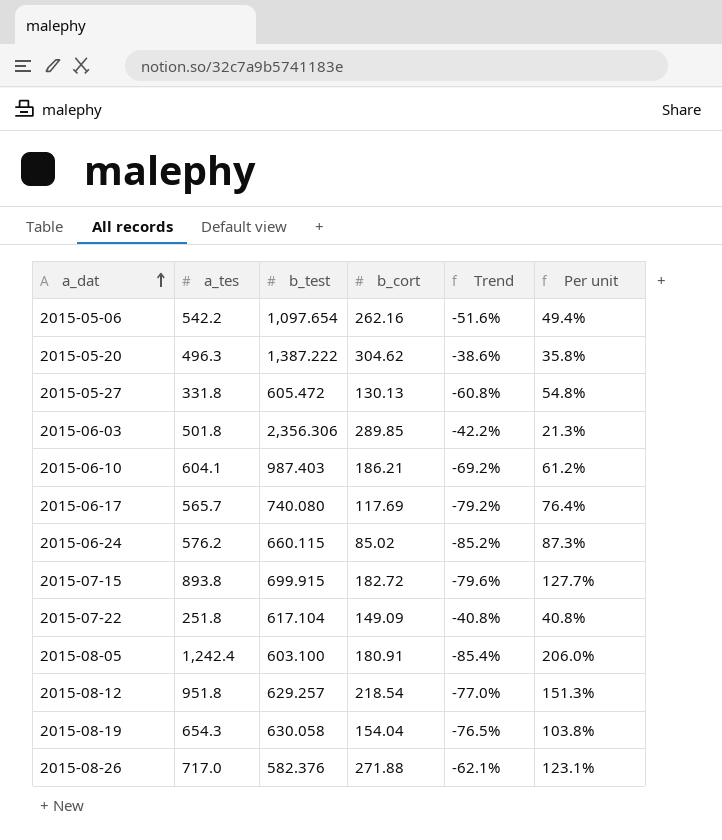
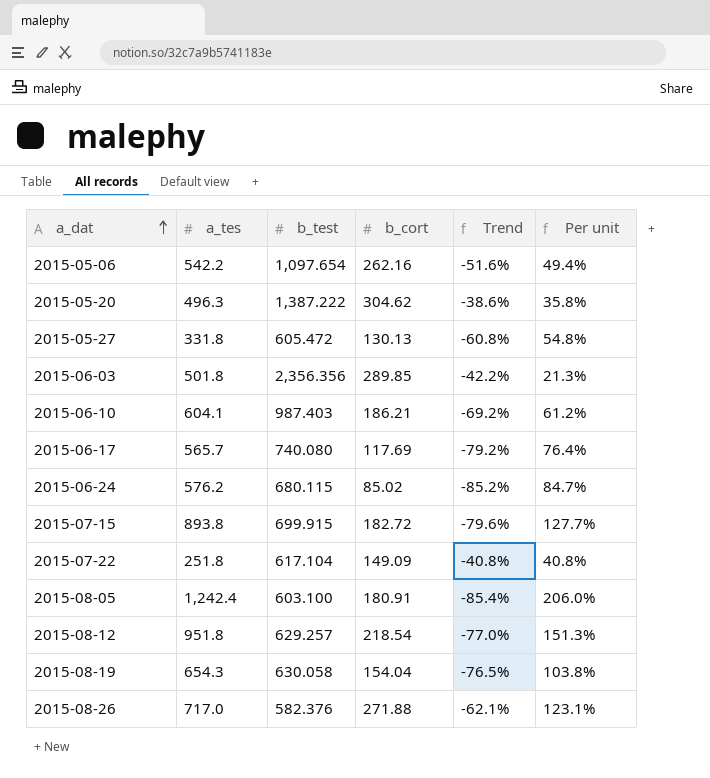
2015-06-03 | b_test: 2,356.306 -> 2,356.356
2015-06-24 | b_test: 660.115 -> 680.115
2015-06-24 | Per unit: 87.3% -> 84.7%

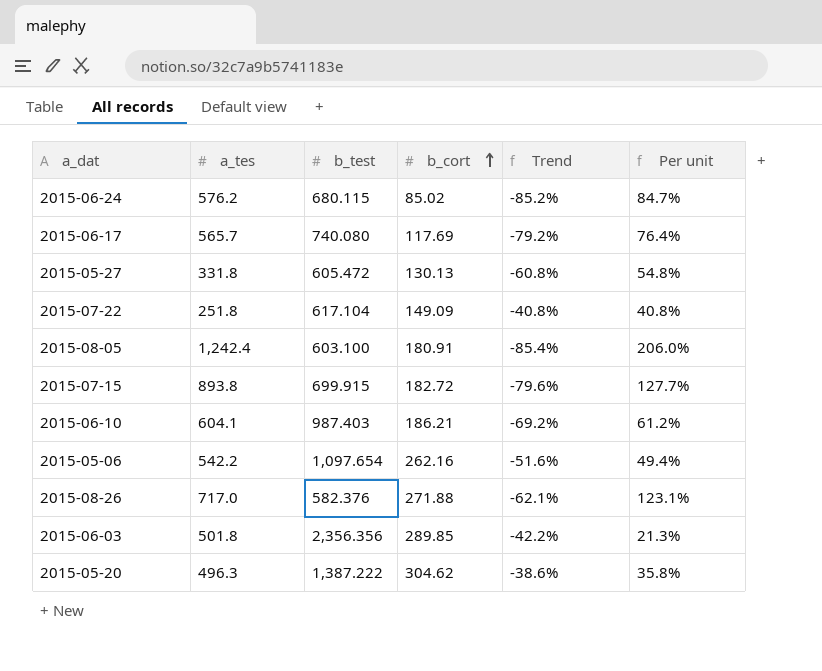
row order: a_dat ascending -> b_cort ascending
row 2015-08-12: 951.8 | 629.257 | 218.54 | -77.0% | 151.3% -> none
row 2015-08-19: 654.3 | 630.058 | 154.04 | -76.5% | 103.8% -> none

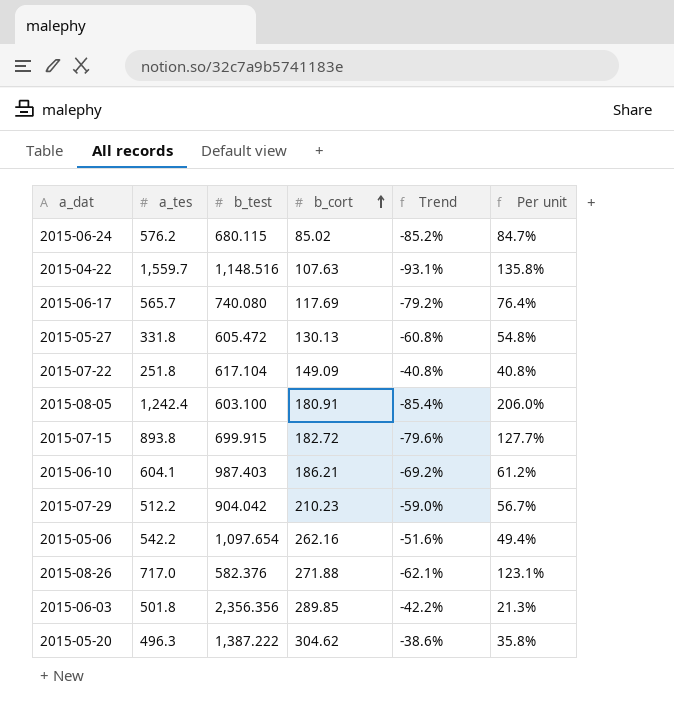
row 2015-04-22: none -> 1,559.7 | 1,148.516 | 107.63 | -93.1% | 135.8%
row 2015-07-29: none -> 512.2 | 904.042 | 210.23 | -59.0% | 56.7%

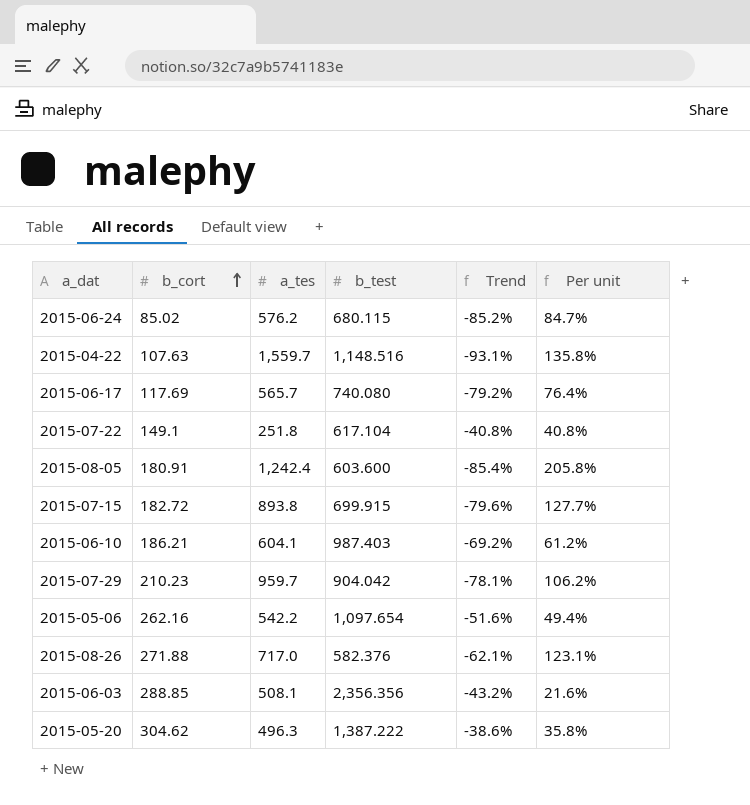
column b_cort | position: 4 -> 2
row 2015-05-27: 331.8 | 605.472 | 130.13 | -60.8% | 54.8% -> none
2015-07-22 | b_cort: 149.09 -> 149.1
2015-08-05 | b_test: 603.100 -> 603.600
2015-08-05 | Per unit: 206.0% -> 205.8%
2015-07-29 | a_tes: 512.2 -> 959.7
2015-07-29 | Trend: -59.0% -> -78.1%
2015-07-29 | Per unit: 56.7% -> 106.2%
2015-06-03 | b_cort: 289.85 -> 288.85
2015-06-03 | a_tes: 501.8 -> 508.1
2015-06-03 | Trend: -42.2% -> -43.2%
2015-06-03 | Per unit: 21.3% -> 21.6%

